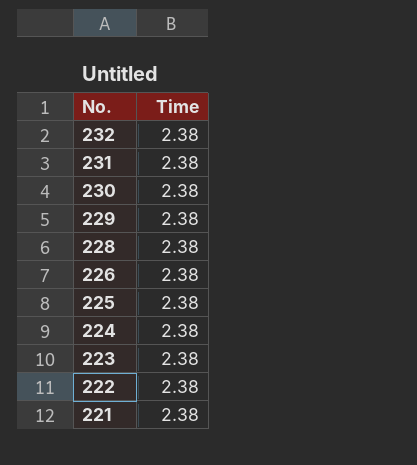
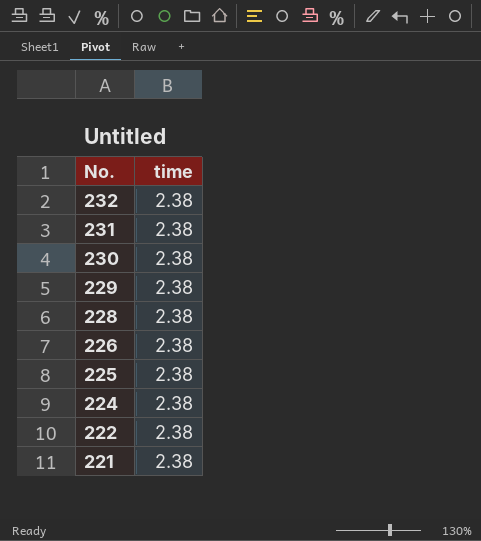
column name: Time -> time
row 223: 2.38 -> none

